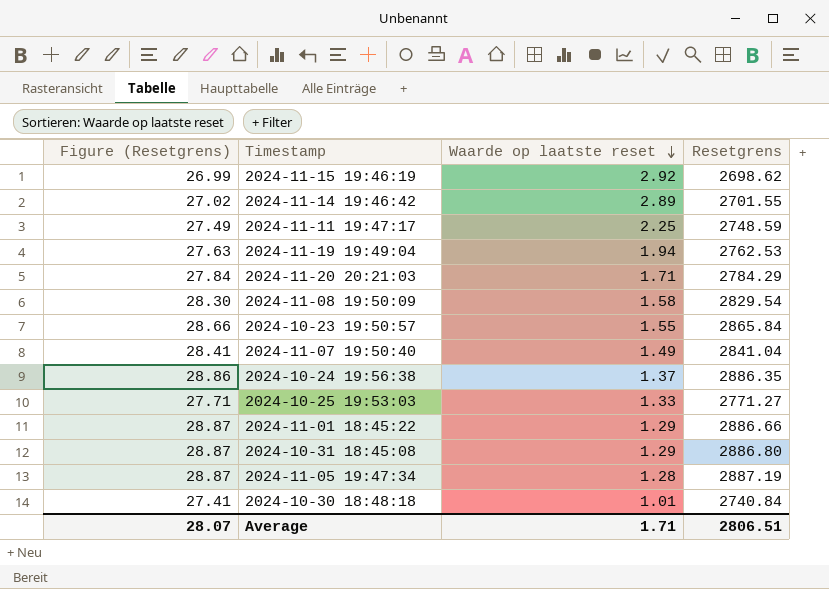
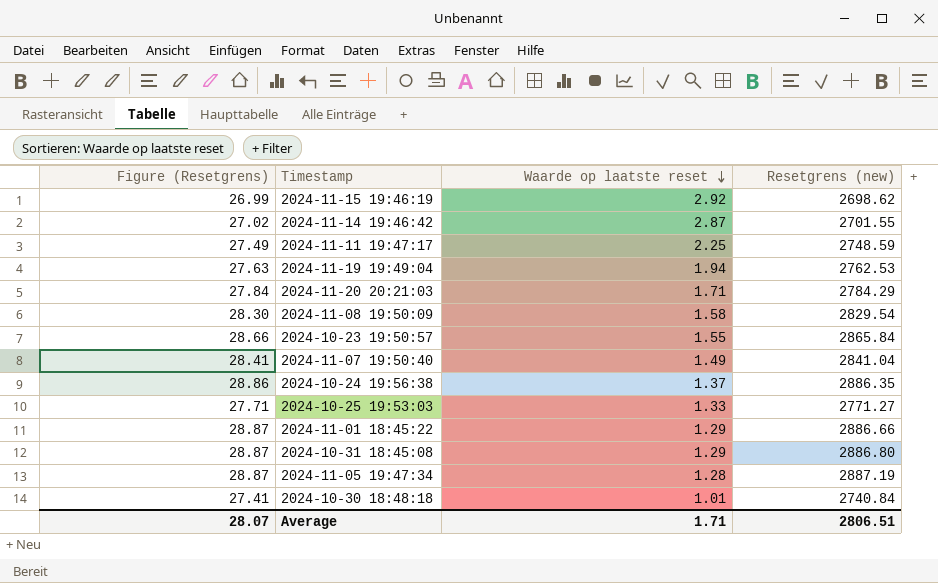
column name: Resetgrens -> Resetgrens (new)
2024-11-14 19:46:42 | Waarde op laatste reset: 2.89 -> 2.87

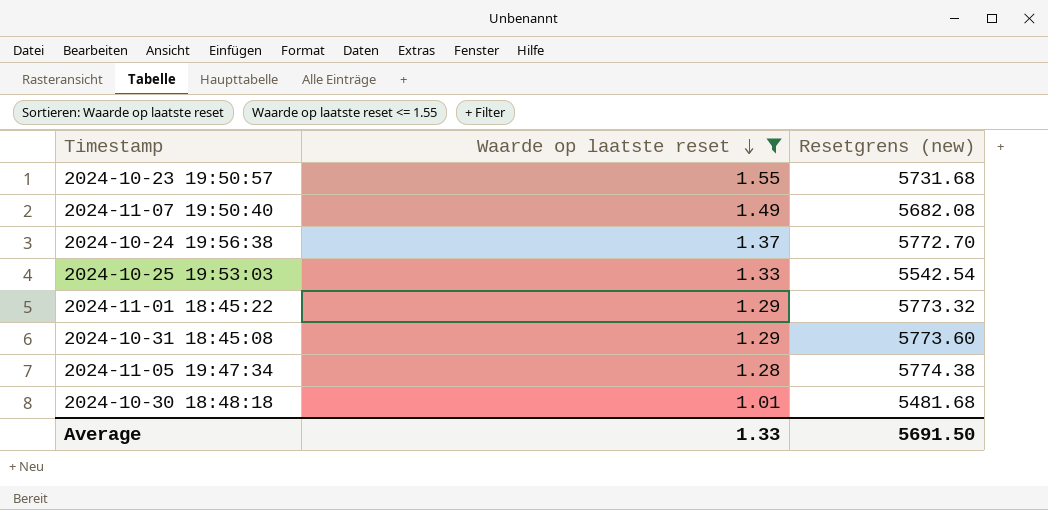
filter: none -> Waarde op laatste reset <= 1.55
column Figure (Resetgrens) | formula: [Resetgrens (new)] * 0.01 -> none
2024-10-23 19:50:57 | Resetgrens (new): 2865.84 -> 5731.68
2024-11-07 19:50:40 | Resetgrens (new): 2841.04 -> 5682.08
2024-10-24 19:56:38 | Resetgrens (new): 2886.35 -> 5772.70
2024-10-25 19:53:03 | Resetgrens (new): 2771.27 -> 5542.54
2024-11-01 18:45:22 | Resetgrens (new): 2886.66 -> 5773.32
2024-10-31 18:45:08 | Resetgrens (new): 2886.80 -> 5773.60
2024-11-05 19:47:34 | Resetgrens (new): 2887.19 -> 5774.38
2024-10-30 18:48:18 | Resetgrens (new): 2740.84 -> 5481.68
Average | Waarde op laatste reset: 1.71 -> 1.33
Average | Resetgrens (new): 2806.51 -> 5691.50

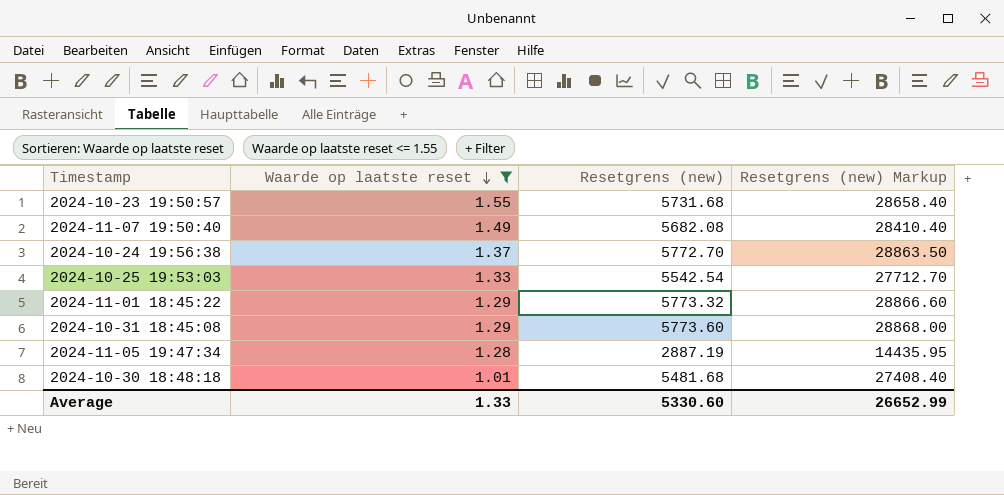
column Resetgrens (new) Markup | formula: none -> [Resetgrens (new)] * 5
2024-11-05 19:47:34 | Resetgrens (new): 5774.38 -> 2887.19
Average | Resetgrens (new): 5691.50 -> 5330.60

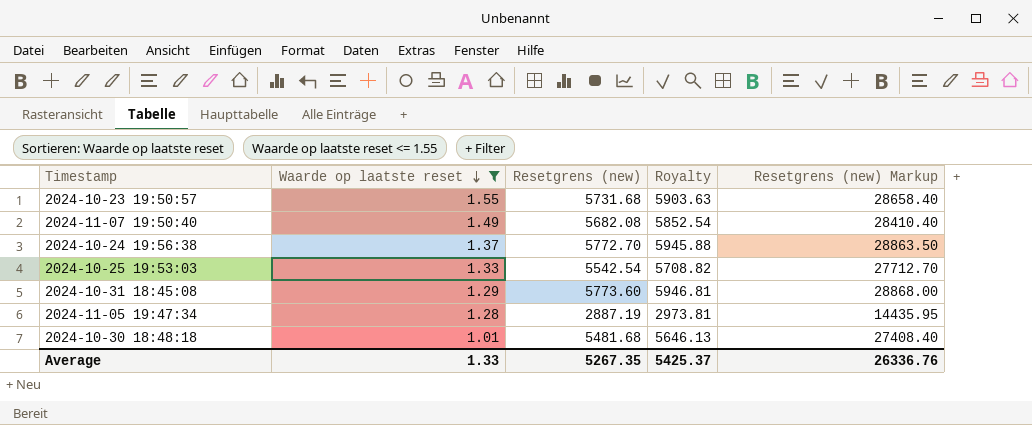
column Royalty | formula: none -> [Resetgrens (new)] * 1.03
row 2024-11-01 18:45:22: 1.29 | 5773.32 | 28866.60 -> none
Average | Resetgrens (new): 5330.60 -> 5267.35
Average | Resetgrens (new) Markup: 26652.99 -> 26336.76

